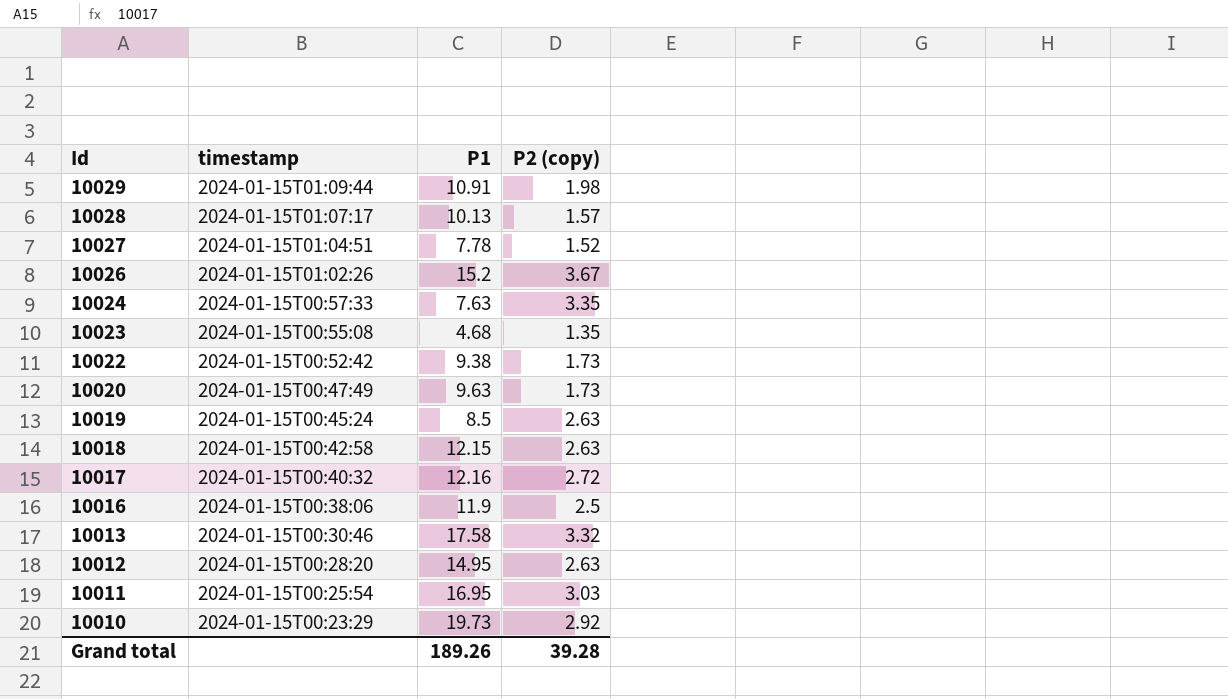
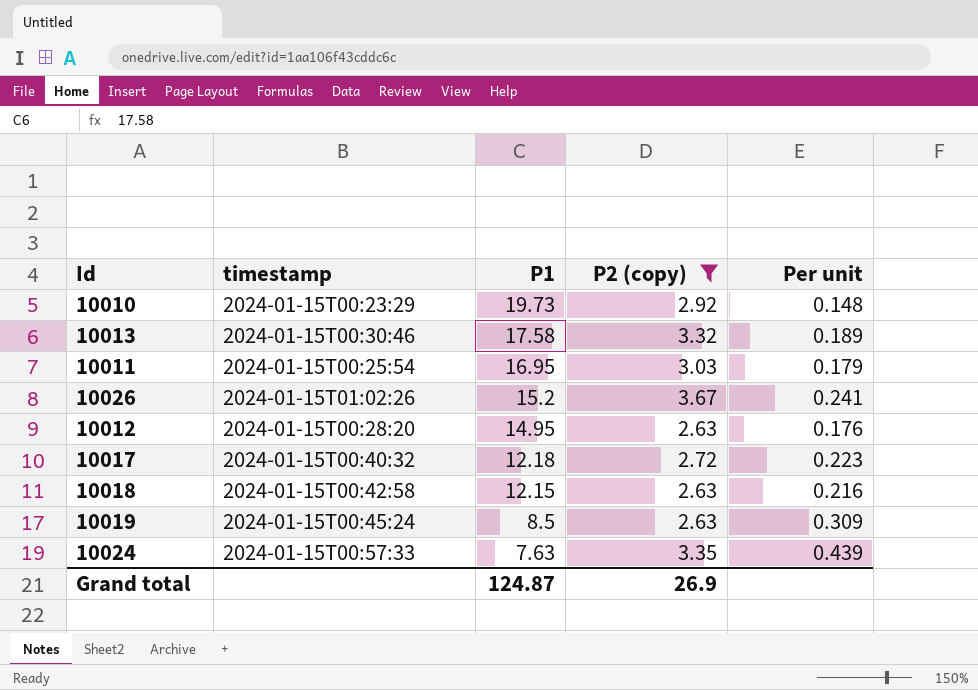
filter: none -> P2 (copy) >= 2.63
row order: Id descending -> P1 descending
column Per unit | formula: none -> [P2 (copy)] / [P1]
10017 | P1: 12.16 -> 12.18
Grand total | P1: 189.26 -> 124.87
Grand total | P2 (copy): 39.28 -> 26.9

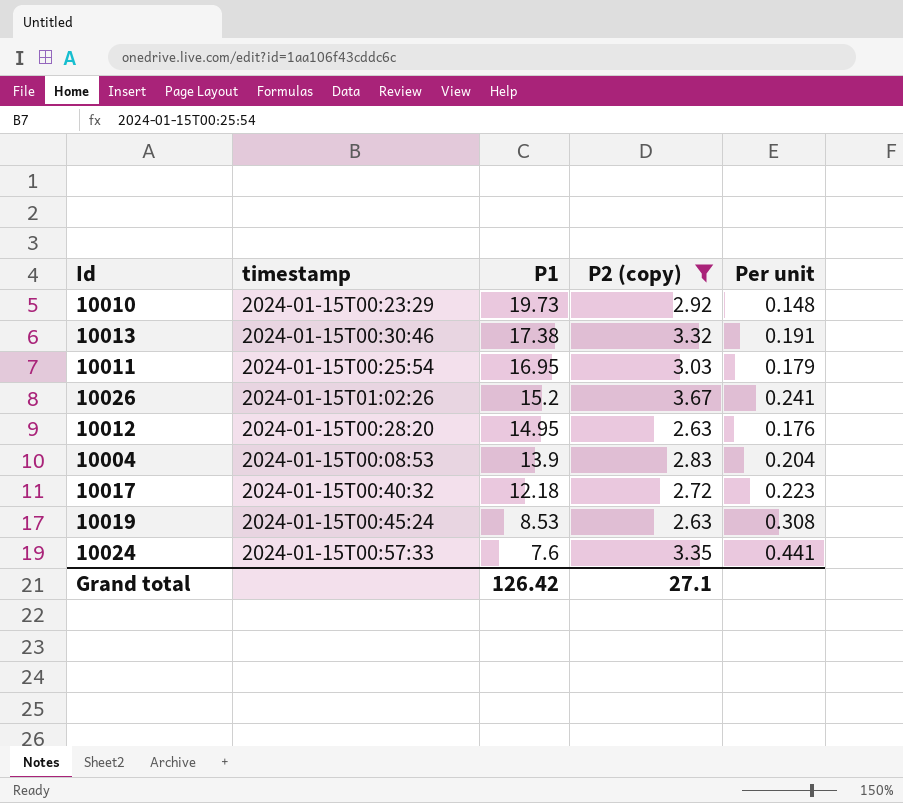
row 10018: 2024-01-15T00:42:58 | 12.15 | 2.63 | 0.216 -> none
10013 | P1: 17.58 -> 17.38
10013 | Per unit: 0.189 -> 0.191
row 10004: none -> 2024-01-15T00:08:53 | 13.9 | 2.83 | 0.204
10019 | P1: 8.5 -> 8.53
10019 | Per unit: 0.309 -> 0.308
10024 | P1: 7.63 -> 7.6
10024 | Per unit: 0.439 -> 0.441
Grand total | P1: 124.87 -> 126.42
Grand total | P2 (copy): 26.9 -> 27.1

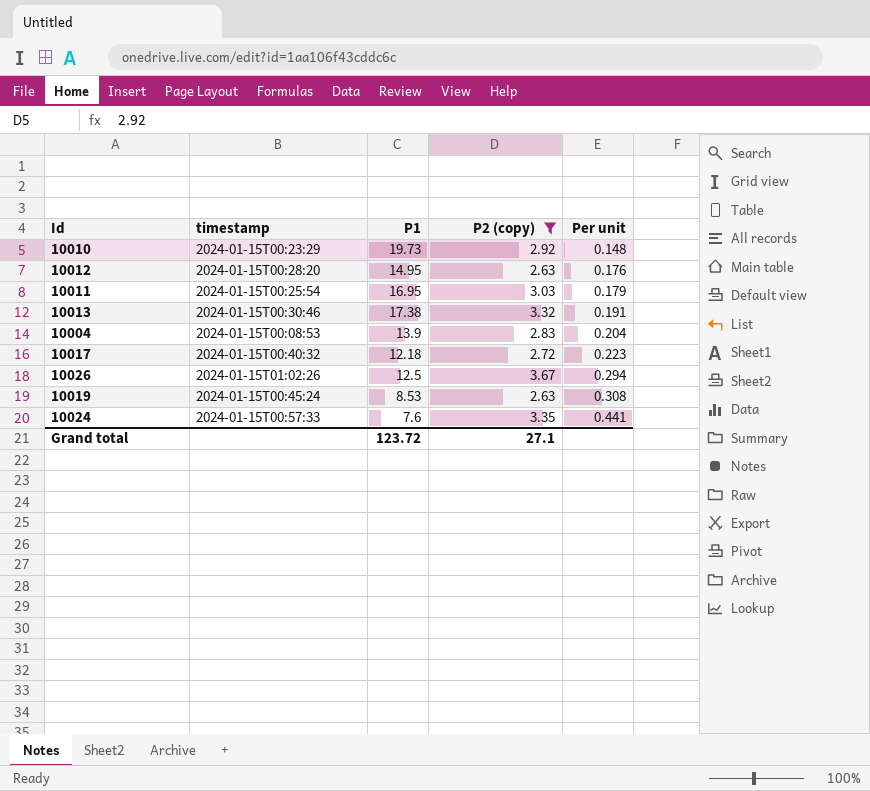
row order: P1 descending -> Per unit ascending
10026 | P1: 15.2 -> 12.5
10026 | Per unit: 0.241 -> 0.294
Grand total | P1: 126.42 -> 123.72

